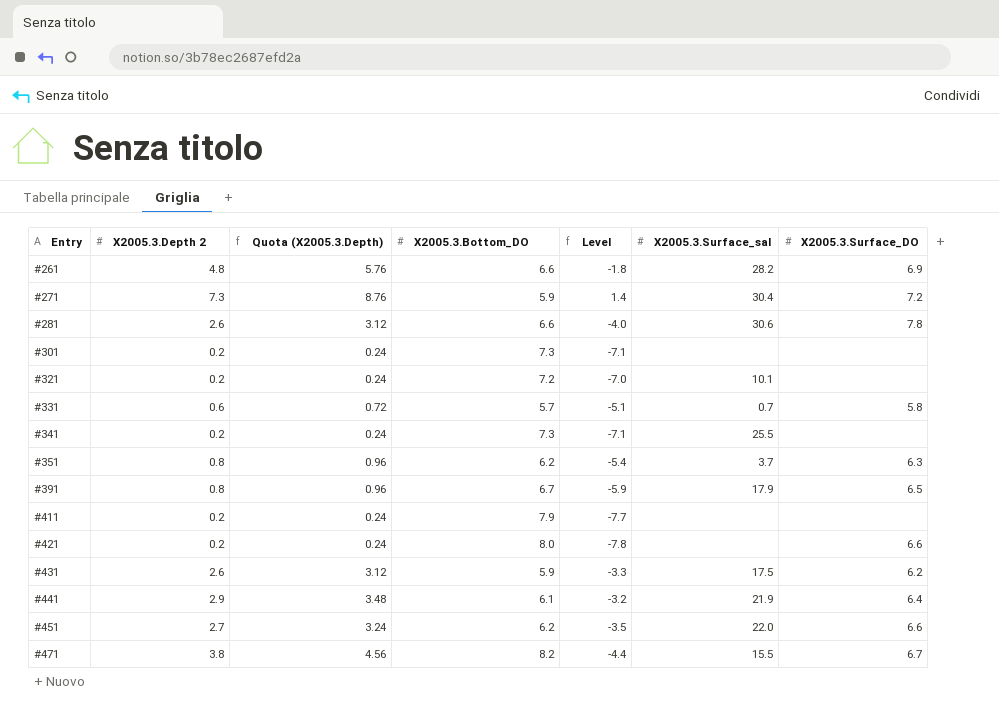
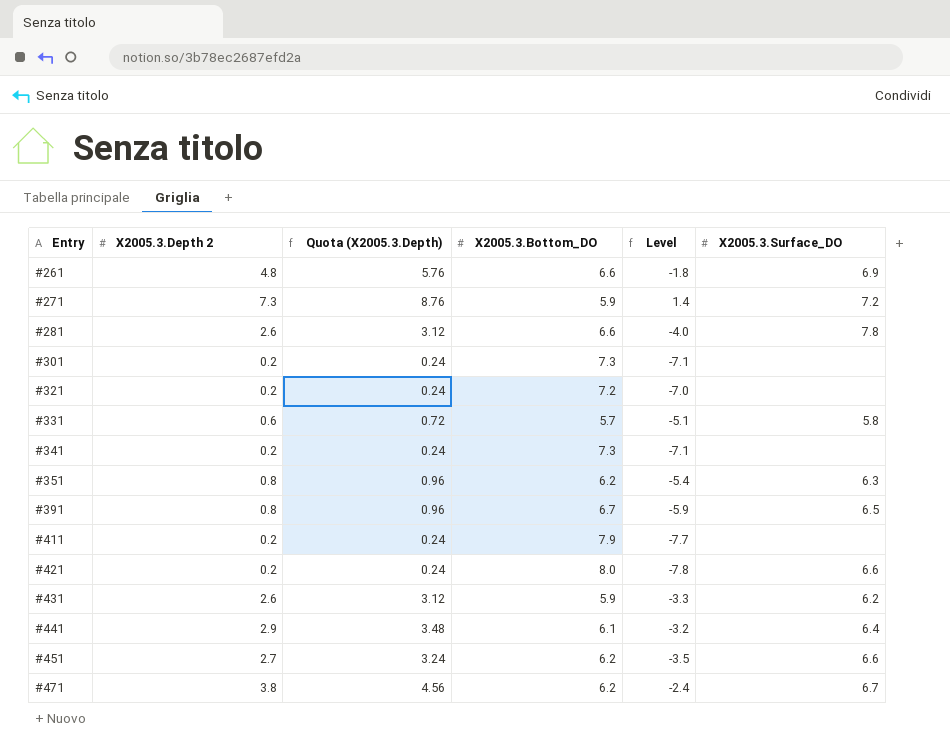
column X2005.3.Surface_sal | position: 6 -> none
#471 | X2005.3.Bottom_DO: 8.2 -> 6.2
#471 | Level: -4.4 -> -2.4

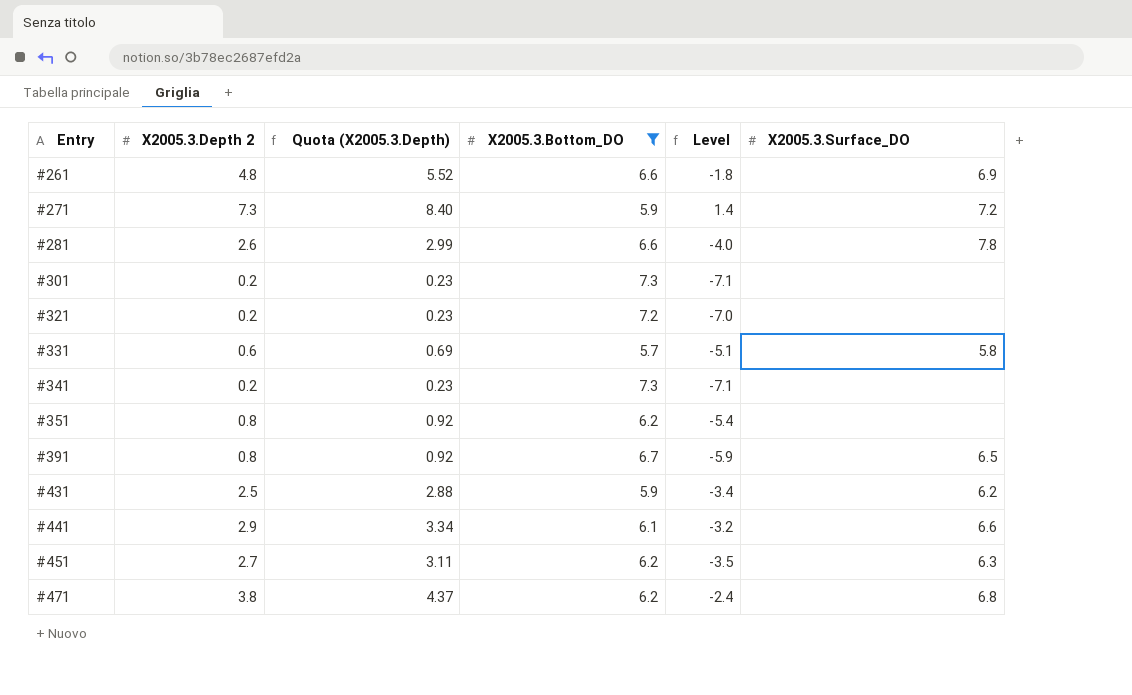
filter: none -> X2005.3.Bottom_DO <= 7.3
column Quota (X2005.3.Depth) | formula: [X2005.3.Depth 2] * 1.2 -> [X2005.3.Depth 2] * 1.15
#351 | X2005.3.Surface_DO: 6.3 -> none
#431 | X2005.3.Depth 2: 2.6 -> 2.5
#431 | Level: -3.3 -> -3.4
#441 | X2005.3.Surface_DO: 6.4 -> 6.6
#451 | X2005.3.Surface_DO: 6.6 -> 6.3
#471 | X2005.3.Surface_DO: 6.7 -> 6.8

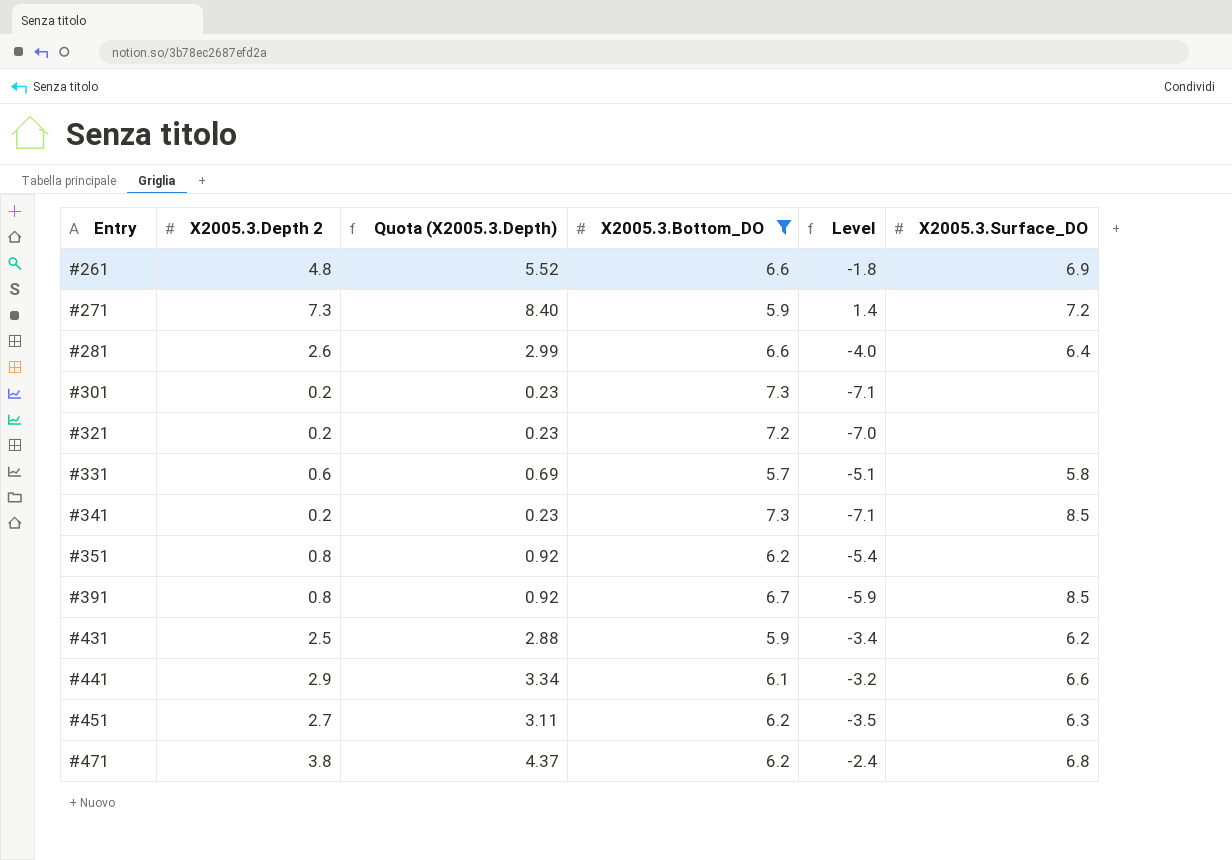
#281 | X2005.3.Surface_DO: 7.8 -> 6.4
#341 | X2005.3.Surface_DO: none -> 8.5
#391 | X2005.3.Surface_DO: 6.5 -> 8.5

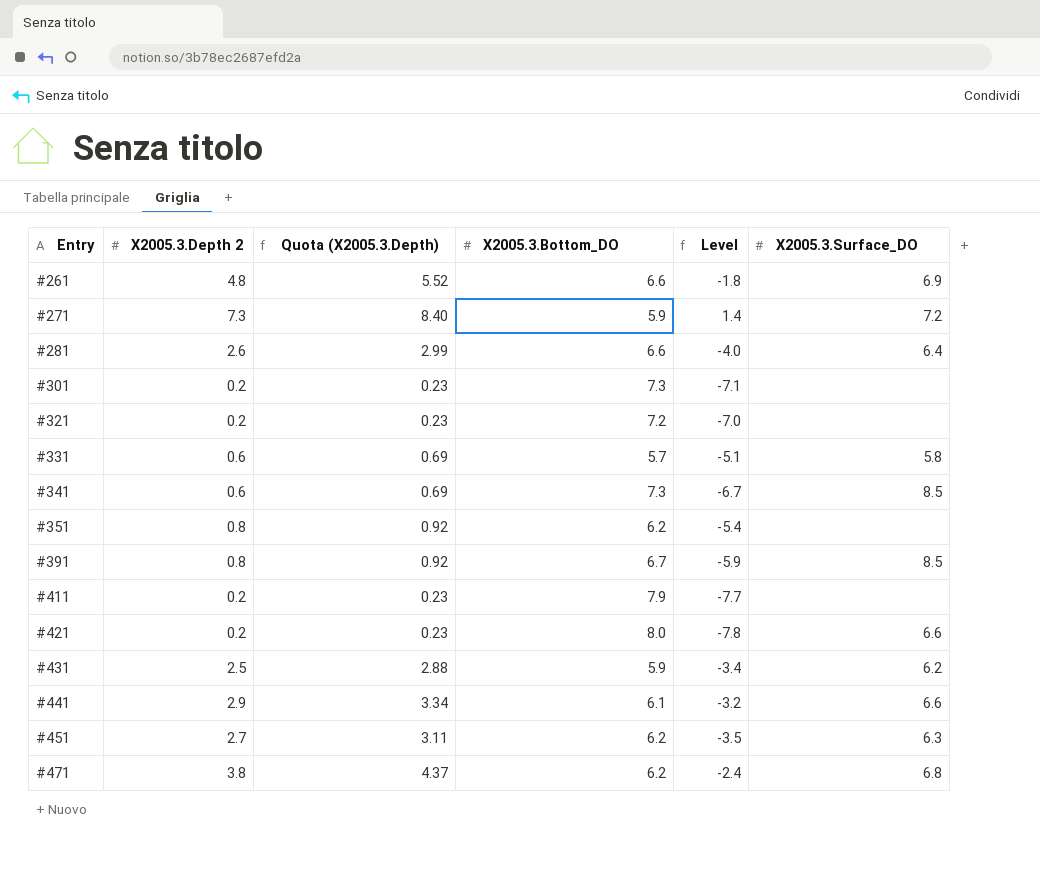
filter: X2005.3.Bottom_DO <= 7.3 -> none
#341 | X2005.3.Depth 2: 0.2 -> 0.6
#341 | Quota (X2005.3.Depth): 0.23 -> 0.69
#341 | Level: -7.1 -> -6.7

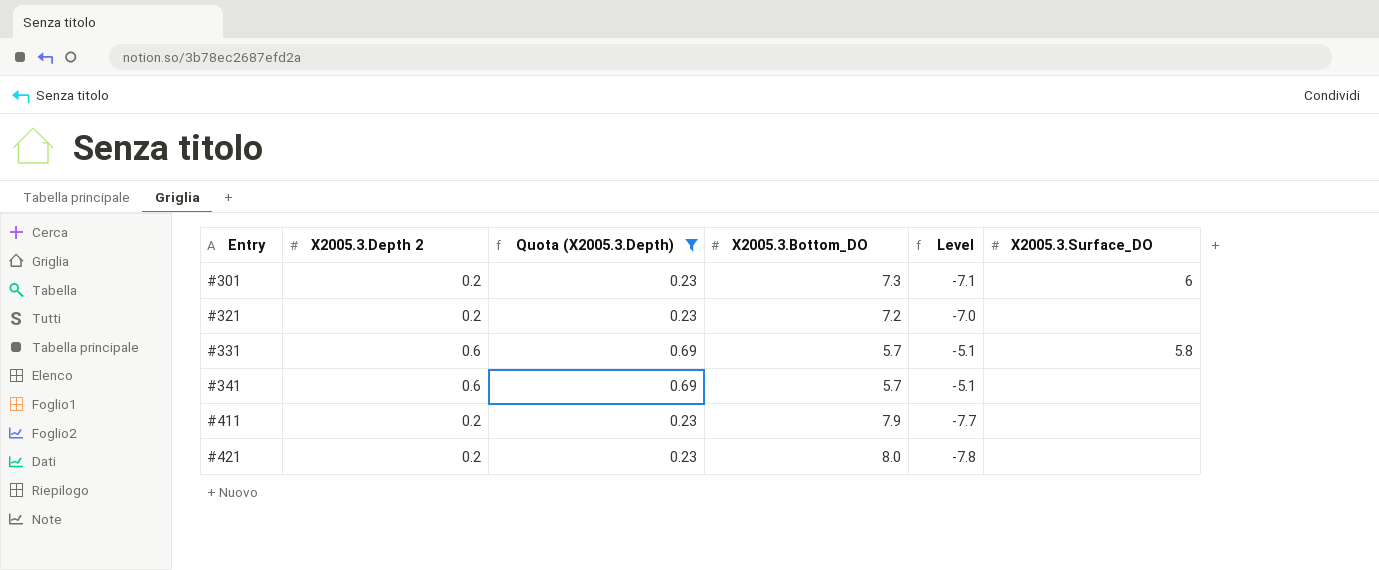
filter: none -> Quota (X2005.3.Depth) <= 0.69
#301 | X2005.3.Surface_DO: none -> 6
#341 | X2005.3.Bottom_DO: 7.3 -> 5.7
#341 | Level: -6.7 -> -5.1
#341 | X2005.3.Surface_DO: 8.5 -> none
#421 | X2005.3.Surface_DO: 6.6 -> none

